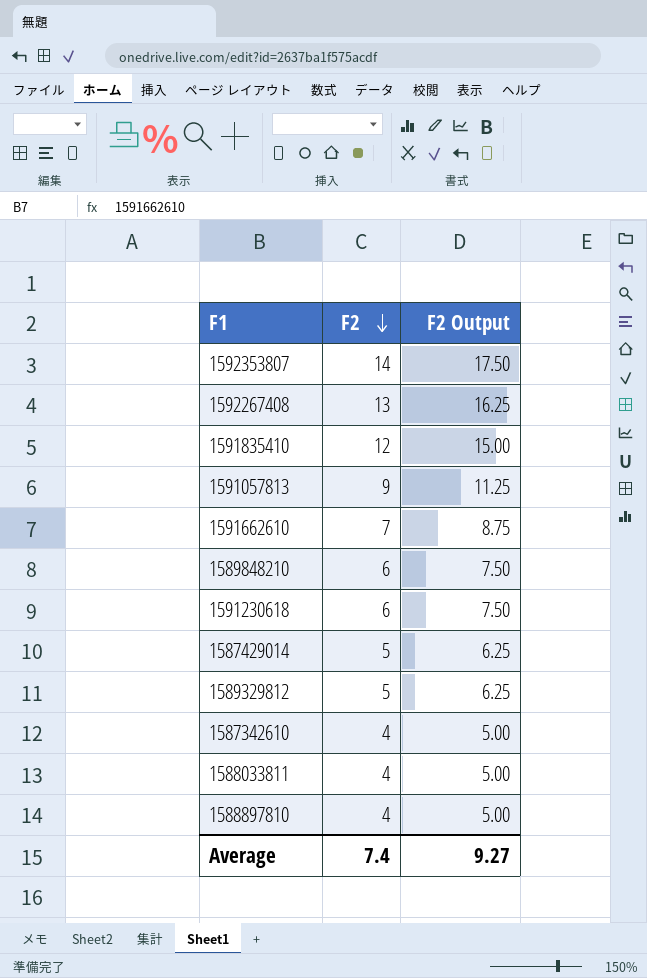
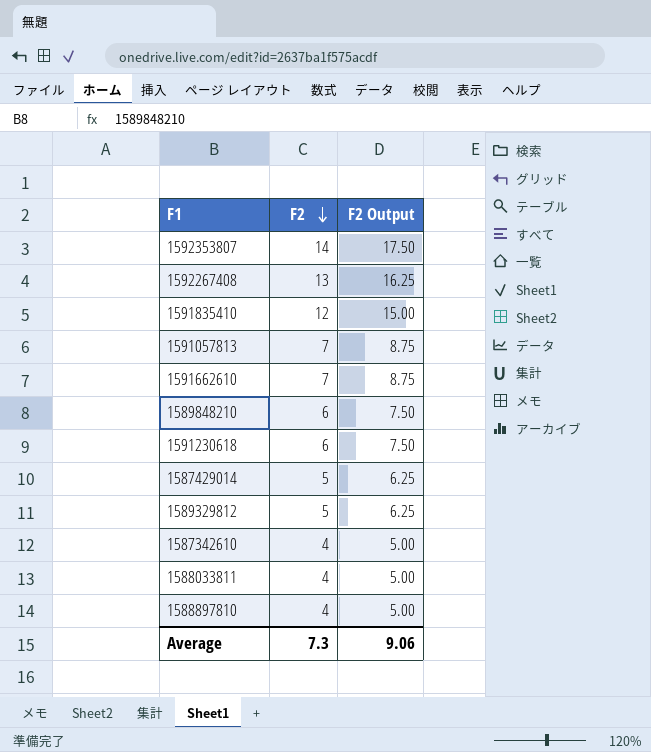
1591057813 | F2: 9 -> 7
1591057813 | F2 Output: 11.25 -> 8.75
Average | F2: 7.4 -> 7.3
Average | F2 Output: 9.27 -> 9.06

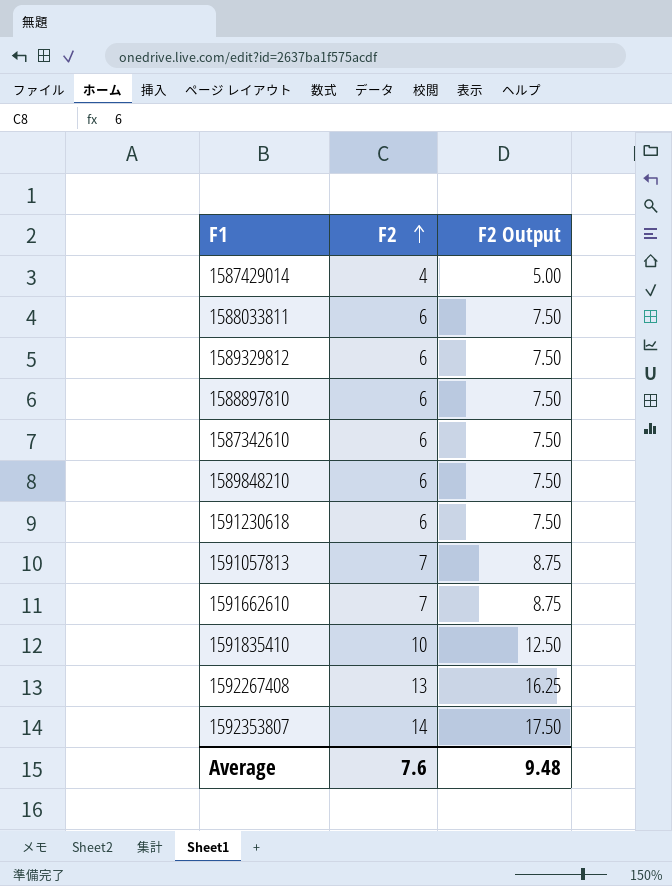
row order: F2 descending -> F2 ascending
1587429014 | F2: 5 -> 4
1587429014 | F2 Output: 6.25 -> 5.00
1588033811 | F2: 4 -> 6
1588033811 | F2 Output: 5.00 -> 7.50
1589329812 | F2: 5 -> 6
1589329812 | F2 Output: 6.25 -> 7.50
1588897810 | F2: 4 -> 6
1588897810 | F2 Output: 5.00 -> 7.50
1587342610 | F2: 4 -> 6
1587342610 | F2 Output: 5.00 -> 7.50
1591835410 | F2: 12 -> 10
1591835410 | F2 Output: 15.00 -> 12.50
Average | F2: 7.3 -> 7.6
Average | F2 Output: 9.06 -> 9.48

